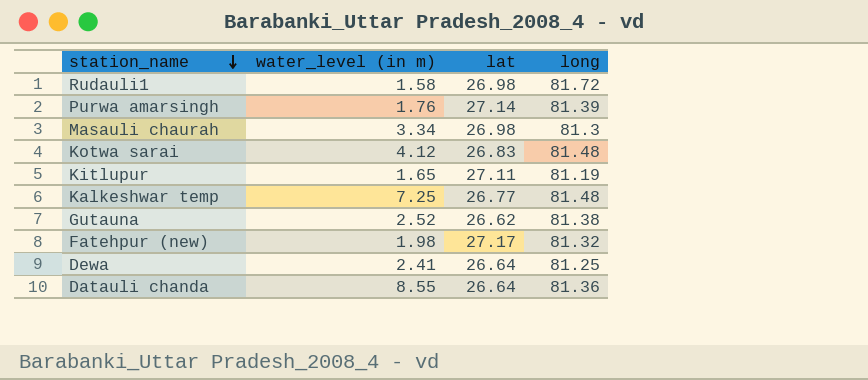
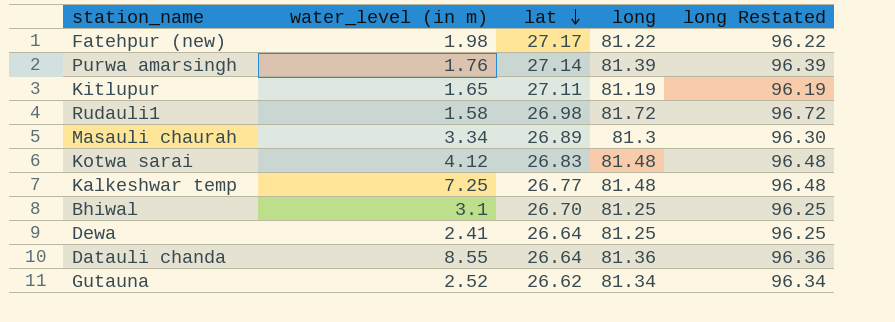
row order: station_name descending -> lat descending
column long Restated | formula: none -> [long] + 15
Fatehpur (new) | long: 81.32 -> 81.22
Masauli chaurah | lat: 26.98 -> 26.89
row Bhiwal: none -> 3.1 | 26.70 | 81.25 | 96.25
Gutauna | long: 81.38 -> 81.34

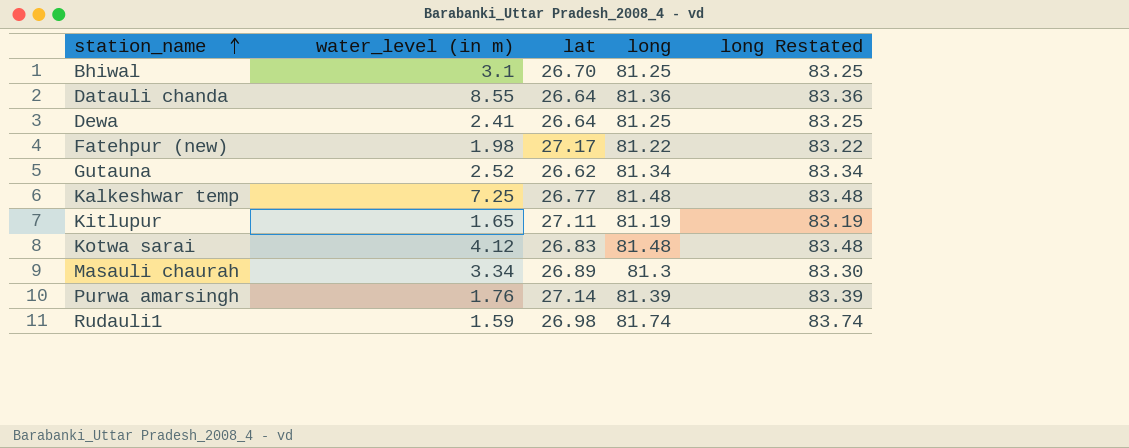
row order: lat descending -> station_name ascending
column long Restated | formula: [long] + 15 -> [long] + 2
Rudauli1 | water_level (in m): 1.58 -> 1.59
Rudauli1 | long: 81.72 -> 81.74

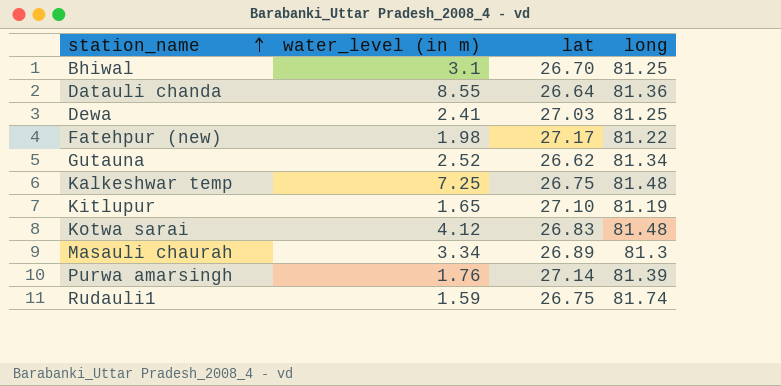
column long Restated | formula: [long] + 2 -> none
Dewa | lat: 26.64 -> 27.03
Kalkeshwar temp | lat: 26.77 -> 26.75
Kitlupur | lat: 27.11 -> 27.10
Rudauli1 | lat: 26.98 -> 26.75

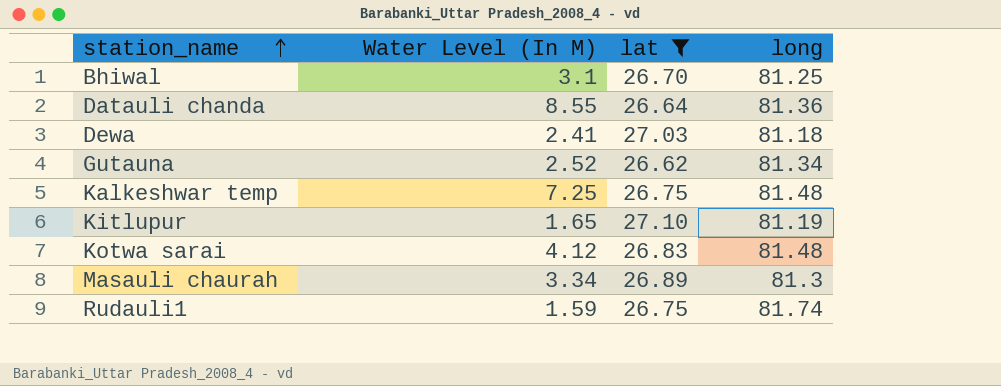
filter: none -> lat <= 27.10
column name: water_level (in m) -> Water Level (In M)
Dewa | long: 81.25 -> 81.18

